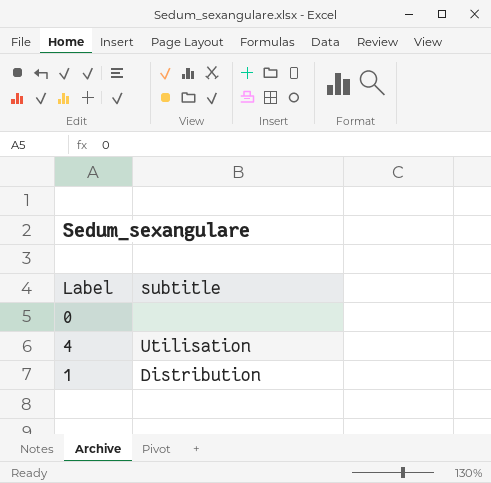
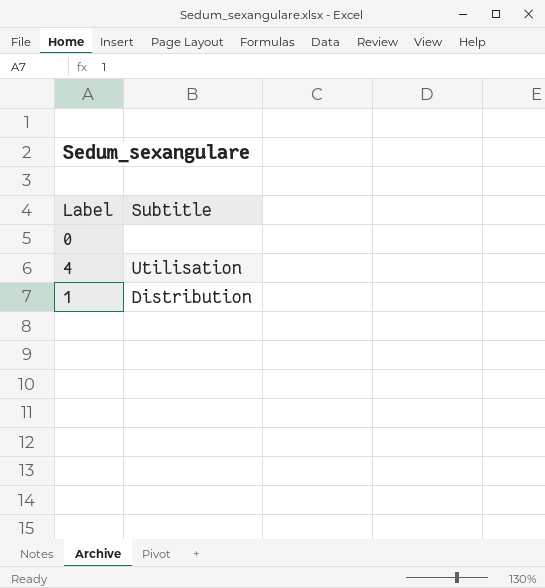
column name: subtitle -> Subtitle

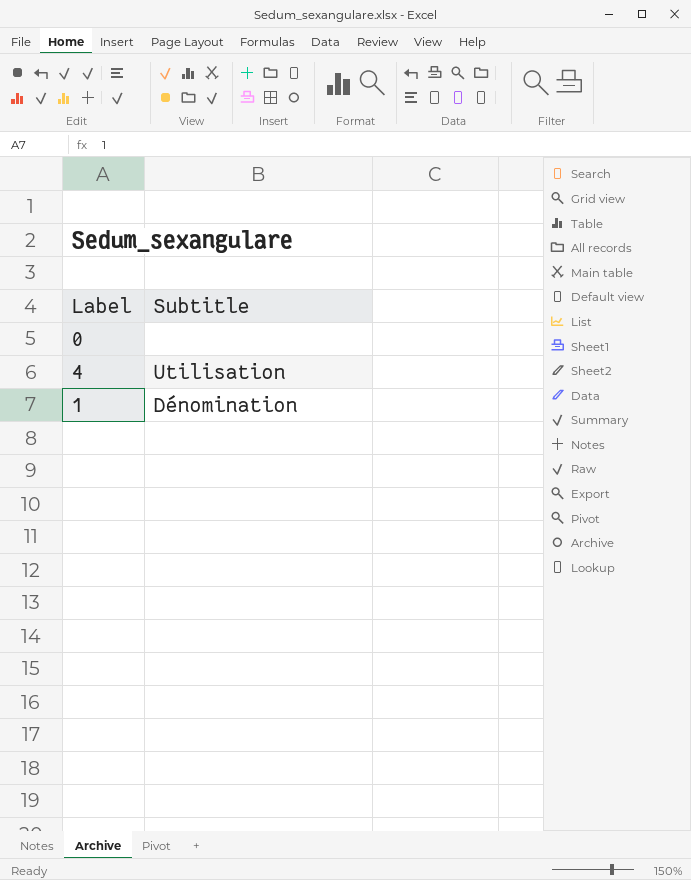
1 | Subtitle: Distribution -> Dénomination

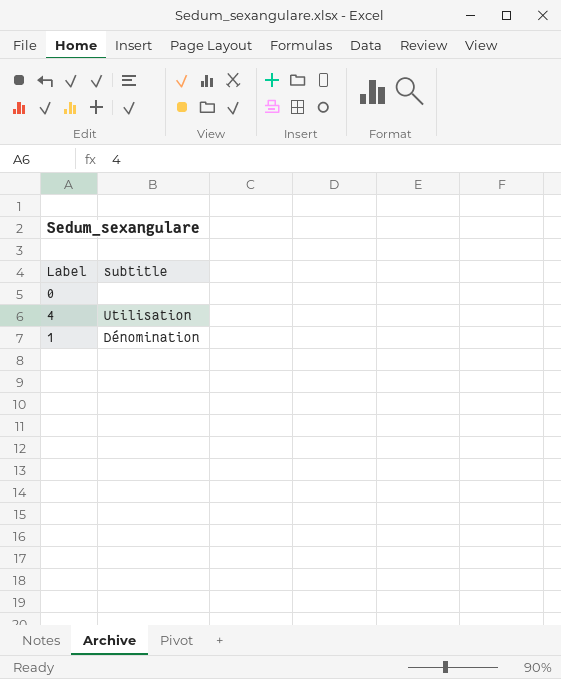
column name: Subtitle -> subtitle

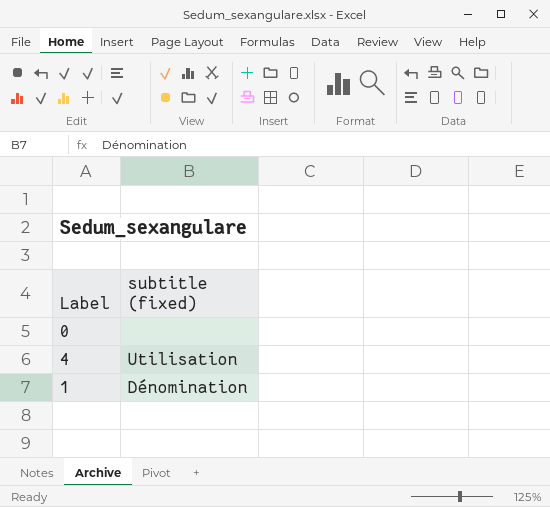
column name: subtitle -> subtitle (fixed)

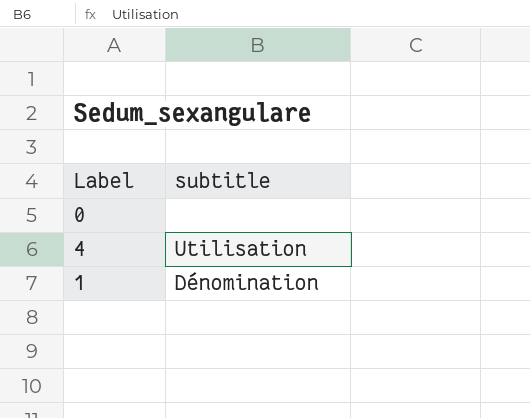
column name: subtitle (fixed) -> subtitle

